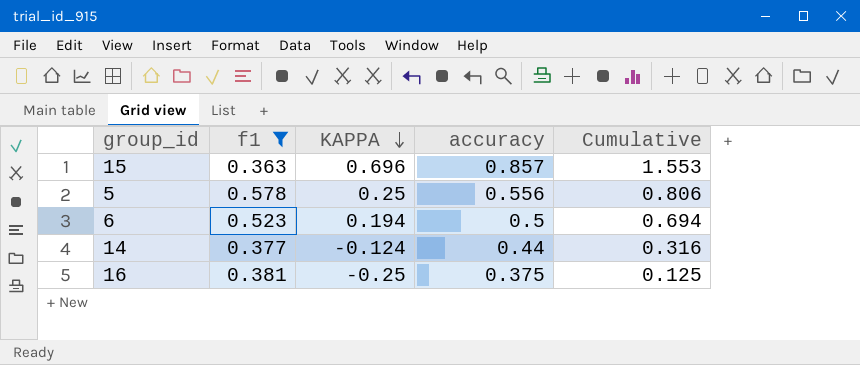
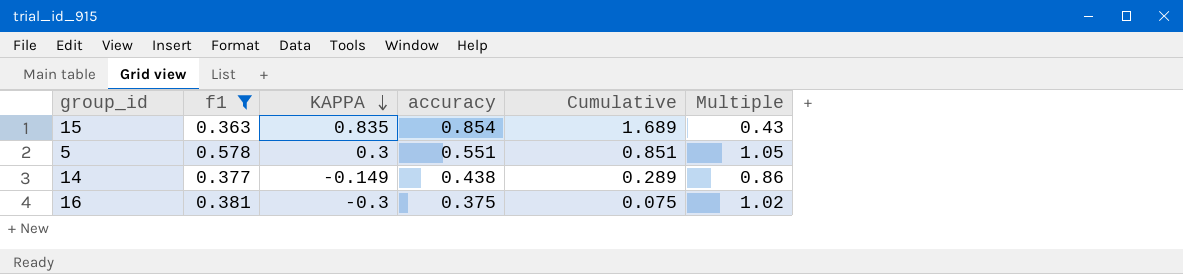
column Multiple | formula: none -> [f1] / [accuracy]
row 6: 0.523 | 0.194 | 0.5 | 0.694 -> none
15 | KAPPA: 0.696 -> 0.835
15 | accuracy: 0.857 -> 0.854
15 | Cumulative: 1.553 -> 1.689
5 | KAPPA: 0.25 -> 0.3
5 | accuracy: 0.556 -> 0.551
5 | Cumulative: 0.806 -> 0.851
14 | KAPPA: -0.124 -> -0.149
14 | accuracy: 0.44 -> 0.438
14 | Cumulative: 0.316 -> 0.289
16 | KAPPA: -0.25 -> -0.3
16 | Cumulative: 0.125 -> 0.075

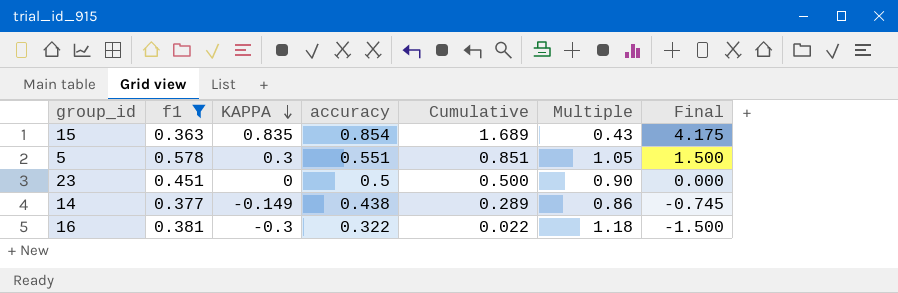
column Final | formula: none -> [KAPPA] * 5
row 23: none -> 0.451 | 0 | 0.5 | 0.500 | 0.90 | 0.000
16 | accuracy: 0.375 -> 0.322
16 | Cumulative: 0.075 -> 0.022
16 | Multiple: 1.02 -> 1.18

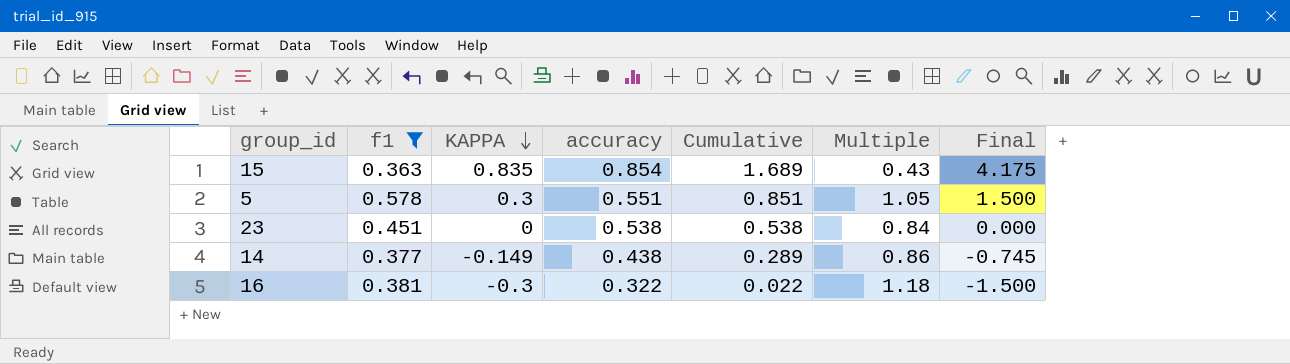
23 | accuracy: 0.5 -> 0.538
23 | Cumulative: 0.500 -> 0.538
23 | Multiple: 0.90 -> 0.84

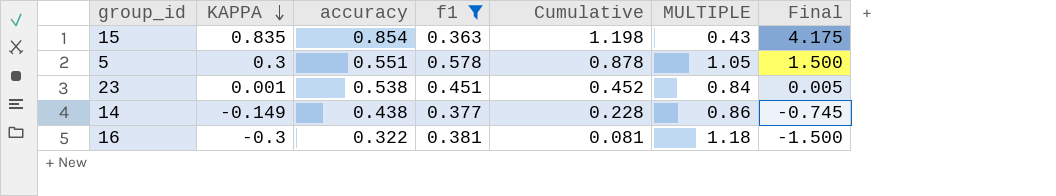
column f1 | position: 2 -> 4
column Cumulative | formula: [KAPPA] + [accuracy] -> [KAPPA] + [f1]
column name: Multiple -> MULTIPLE
23 | KAPPA: 0 -> 0.001
23 | Final: 0.000 -> 0.005

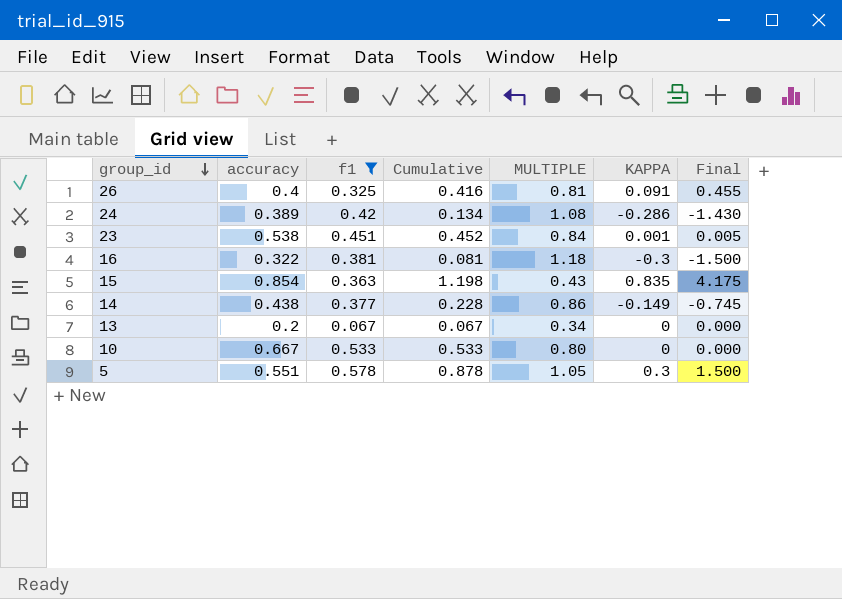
row order: KAPPA descending -> group_id descending
column KAPPA | position: 2 -> 6
row 26: none -> 0.4 | 0.325 | 0.416 | 0.81 | 0.091 | 0.455
row 24: none -> 0.389 | 0.42 | 0.134 | 1.08 | -0.286 | -1.430
row 13: none -> 0.2 | 0.067 | 0.067 | 0.34 | 0 | 0.000
row 10: none -> 0.667 | 0.533 | 0.533 | 0.80 | 0 | 0.000

